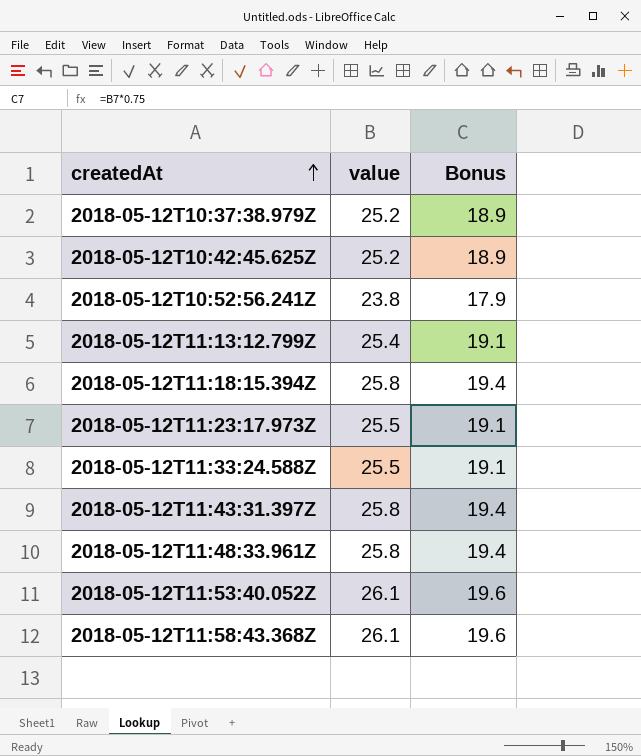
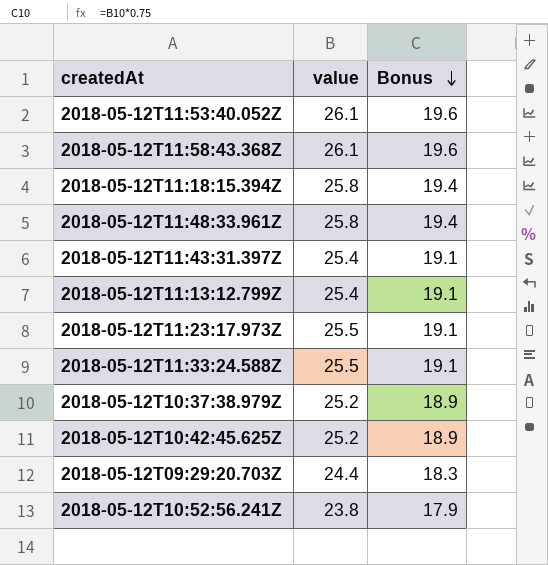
row order: createdAt ascending -> Bonus descending
2018-05-12T11:43:31.397Z | value: 25.8 -> 25.4
2018-05-12T11:43:31.397Z | Bonus: 19.4 -> 19.1
row 2018-05-12T09:29:20.703Z: none -> 24.4 | 18.3

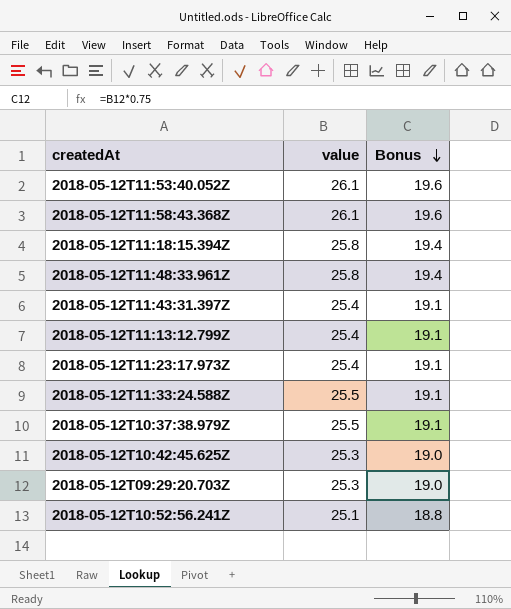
2018-05-12T11:23:17.973Z | value: 25.5 -> 25.4
2018-05-12T10:37:38.979Z | value: 25.2 -> 25.5
2018-05-12T10:37:38.979Z | Bonus: 18.9 -> 19.1
2018-05-12T10:42:45.625Z | value: 25.2 -> 25.3
2018-05-12T10:42:45.625Z | Bonus: 18.9 -> 19.0
2018-05-12T09:29:20.703Z | value: 24.4 -> 25.3
2018-05-12T09:29:20.703Z | Bonus: 18.3 -> 19.0
2018-05-12T10:52:56.241Z | value: 23.8 -> 25.1
2018-05-12T10:52:56.241Z | Bonus: 17.9 -> 18.8

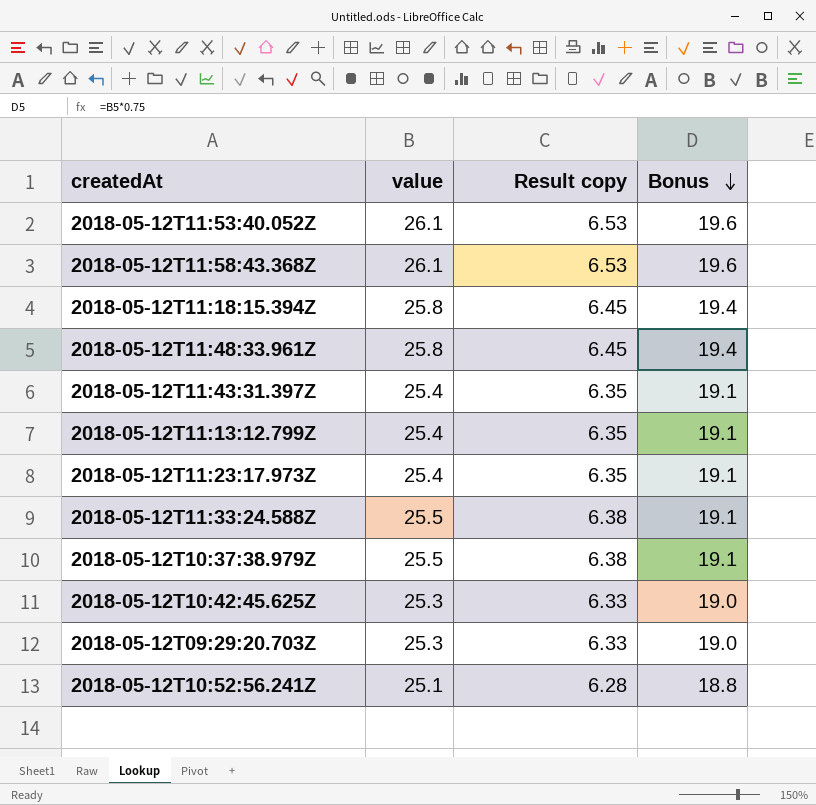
column Result copy | formula: none -> [value] * 0.25

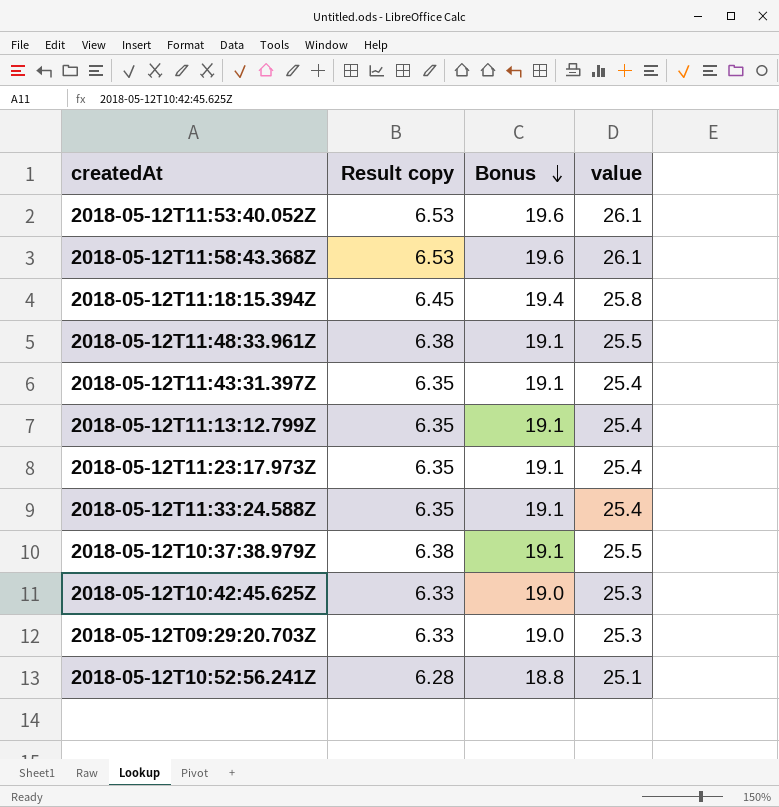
column value | position: 2 -> 4
2018-05-12T11:48:33.961Z | Result copy: 6.45 -> 6.38
2018-05-12T11:48:33.961Z | Bonus: 19.4 -> 19.1
2018-05-12T11:48:33.961Z | value: 25.8 -> 25.5
2018-05-12T11:33:24.588Z | Result copy: 6.38 -> 6.35
2018-05-12T11:33:24.588Z | value: 25.5 -> 25.4

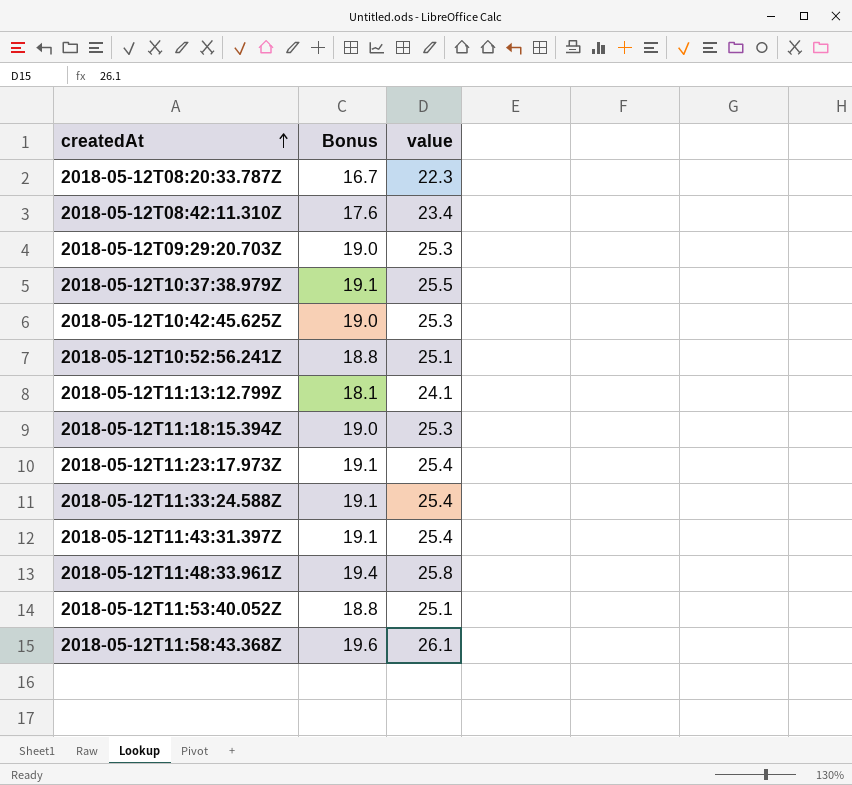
row order: Bonus descending -> createdAt ascending
column Result copy | formula: [value] * 0.25 -> none
row 2018-05-12T08:20:33.787Z: none -> 16.7 | 22.3
row 2018-05-12T08:42:11.310Z: none -> 17.6 | 23.4
2018-05-12T11:13:12.799Z | Bonus: 19.1 -> 18.1
2018-05-12T11:13:12.799Z | value: 25.4 -> 24.1
2018-05-12T11:18:15.394Z | Bonus: 19.4 -> 19.0
2018-05-12T11:18:15.394Z | value: 25.8 -> 25.3
2018-05-12T11:48:33.961Z | Bonus: 19.1 -> 19.4
2018-05-12T11:48:33.961Z | value: 25.5 -> 25.8
2018-05-12T11:53:40.052Z | Bonus: 19.6 -> 18.8
2018-05-12T11:53:40.052Z | value: 26.1 -> 25.1

